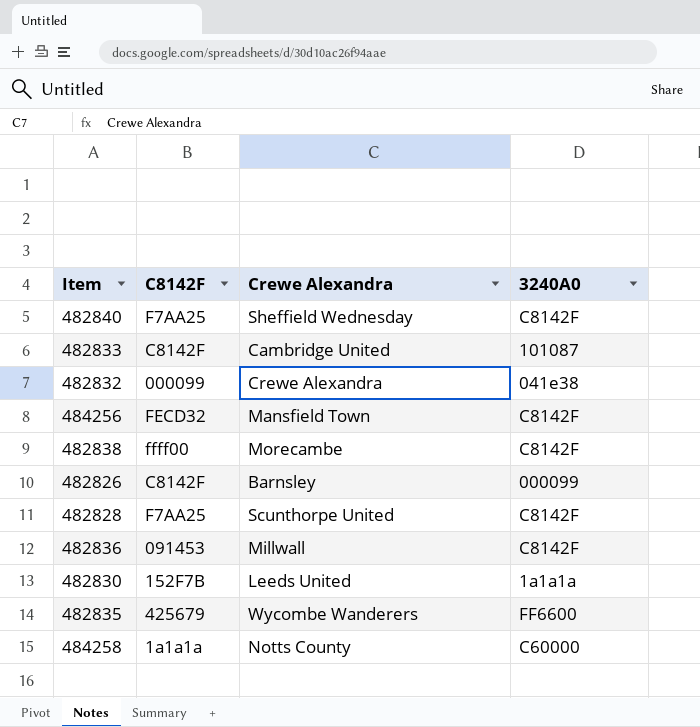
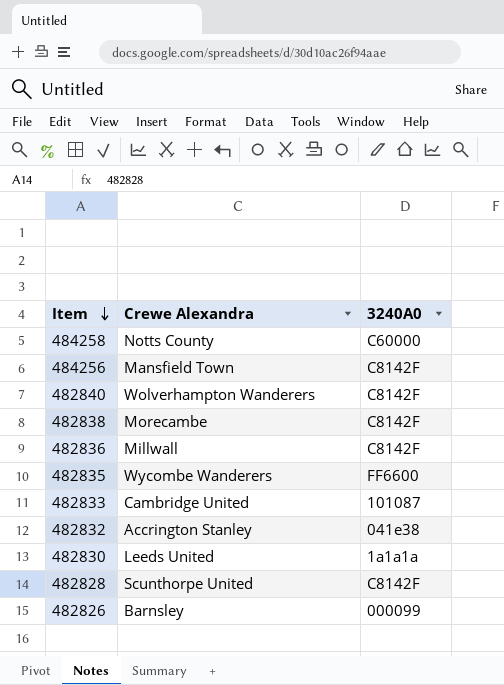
row order: none -> Item descending
column C8142F | position: 2 -> none
482840 | Crewe Alexandra: Sheffield Wednesday -> Wolverhampton Wanderers
482832 | Crewe Alexandra: Crewe Alexandra -> Accrington Stanley

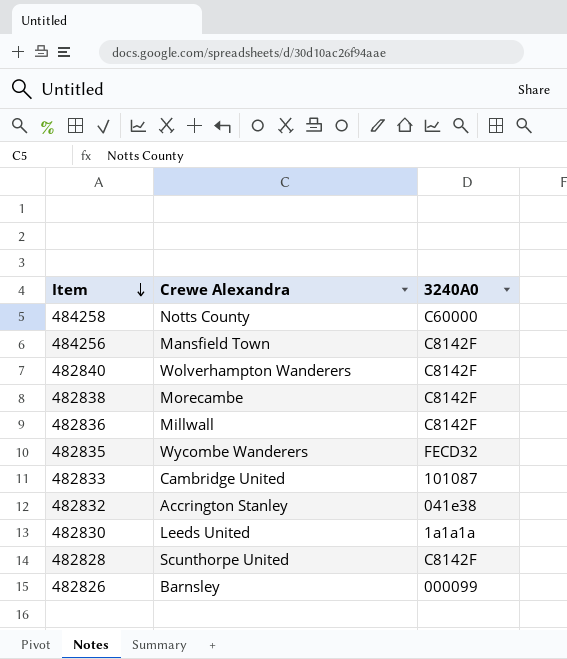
482835 | 3240A0: FF6600 -> FECD32

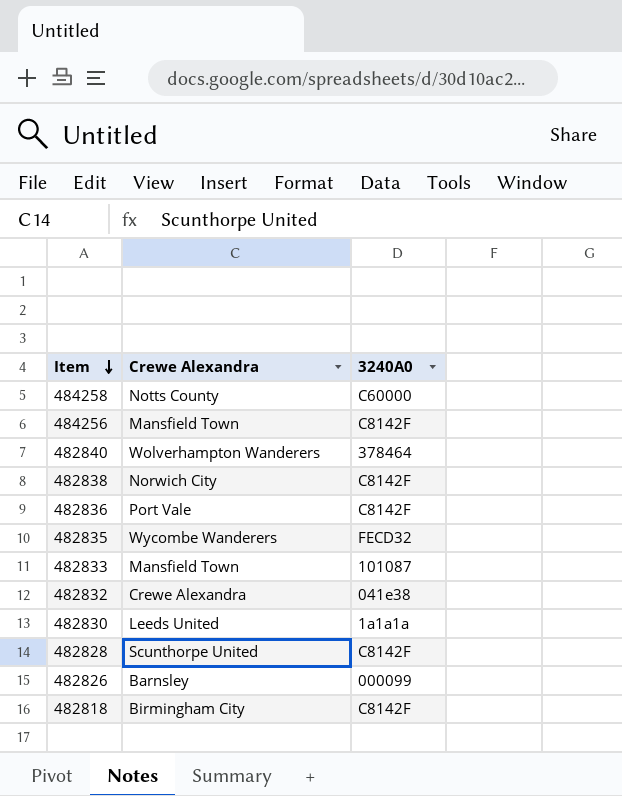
482840 | 3240A0: C8142F -> 378464
482838 | Crewe Alexandra: Morecambe -> Norwich City
482836 | Crewe Alexandra: Millwall -> Port Vale
482833 | Crewe Alexandra: Cambridge United -> Mansfield Town
482832 | Crewe Alexandra: Accrington Stanley -> Crewe Alexandra
row 482818: none -> Birmingham City | C8142F

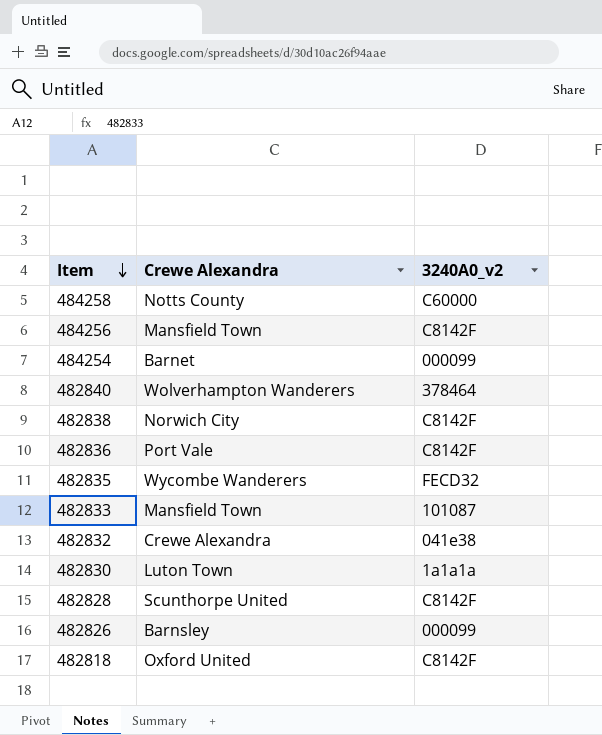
column name: 3240A0 -> 3240A0_v2
row 484254: none -> Barnet | 000099
482830 | Crewe Alexandra: Leeds United -> Luton Town
482818 | Crewe Alexandra: Birmingham City -> Oxford United

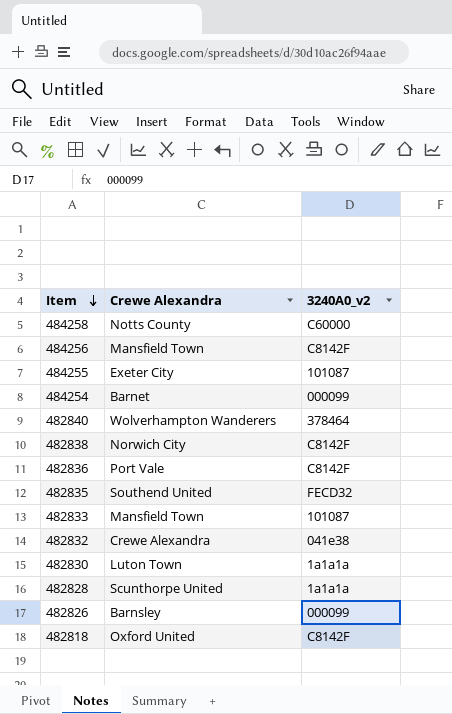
row 484255: none -> Exeter City | 101087
482835 | Crewe Alexandra: Wycombe Wanderers -> Southend United
482828 | 3240A0_v2: C8142F -> 1a1a1a

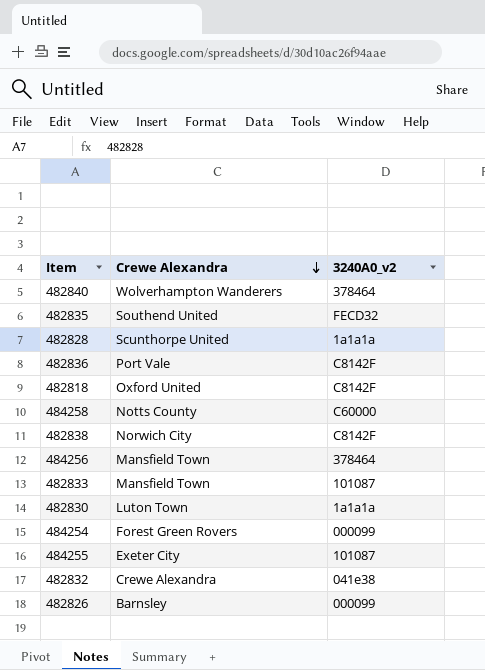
row order: Item descending -> Crewe Alexandra descending
484256 | 3240A0_v2: C8142F -> 378464
484254 | Crewe Alexandra: Barnet -> Forest Green Rovers

